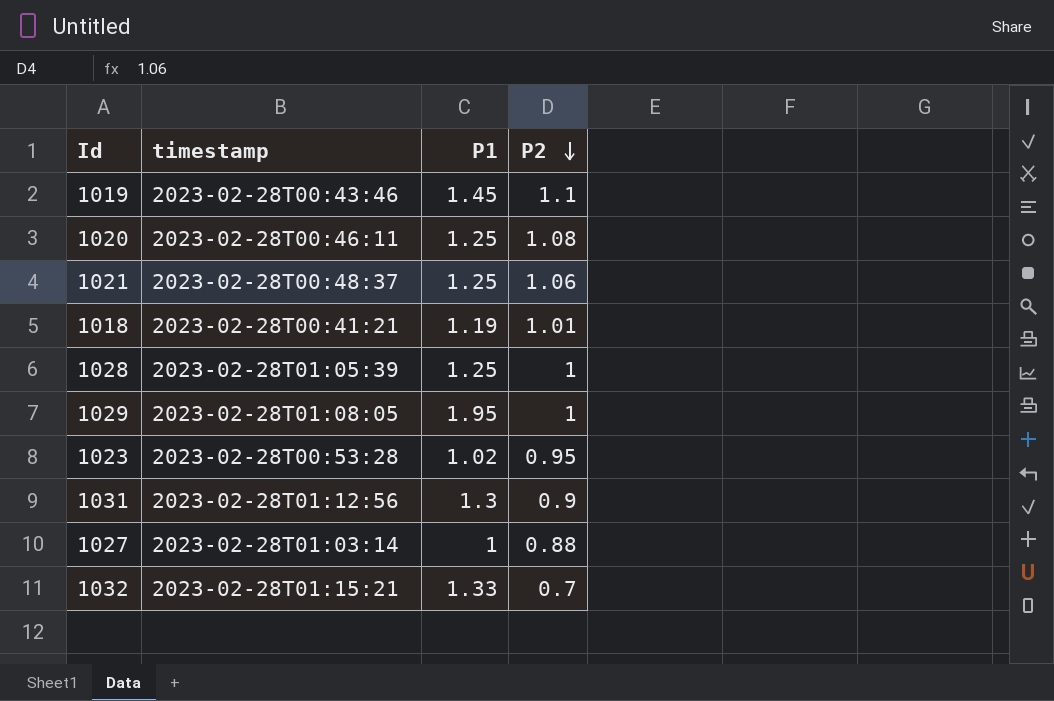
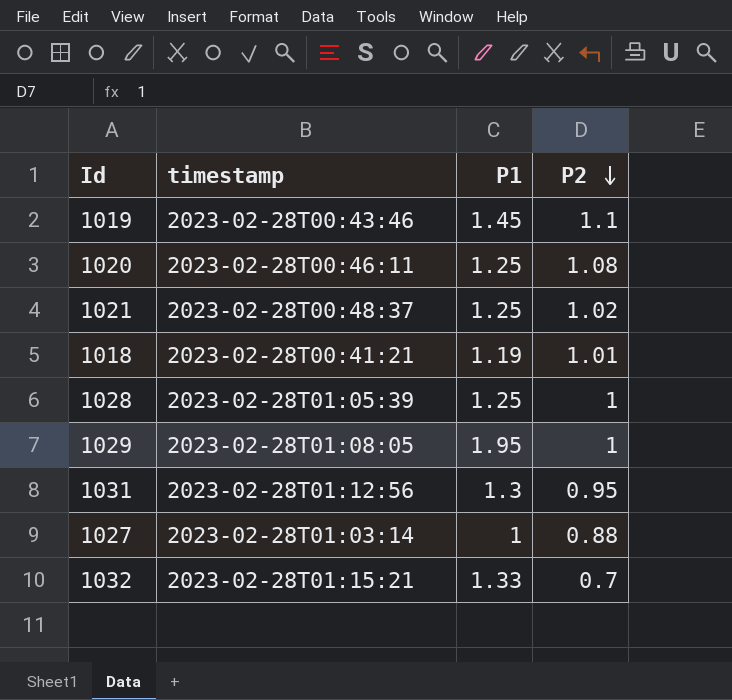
row 1023: 2023-02-28T00:53:28 | 1.02 | 0.95 -> none
1021 | P2: 1.06 -> 1.02
1031 | P2: 0.9 -> 0.95

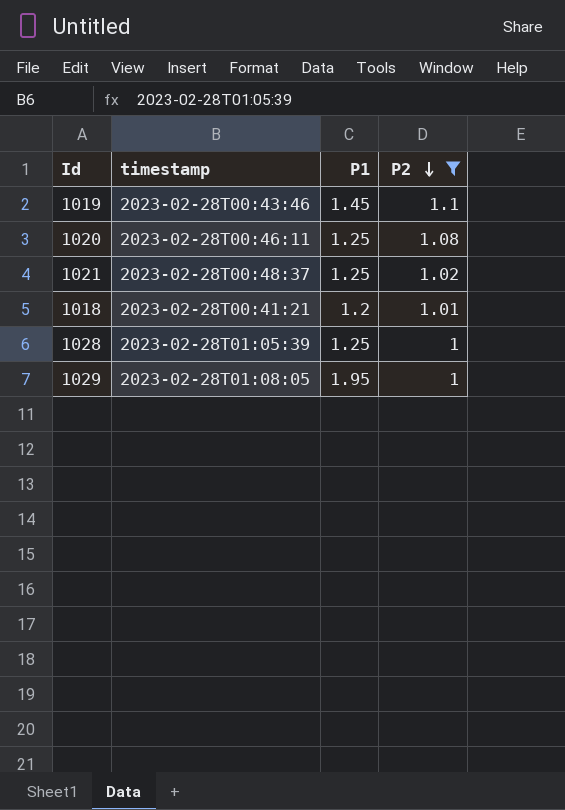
filter: none -> P2 >= 1
1018 | P1: 1.19 -> 1.2

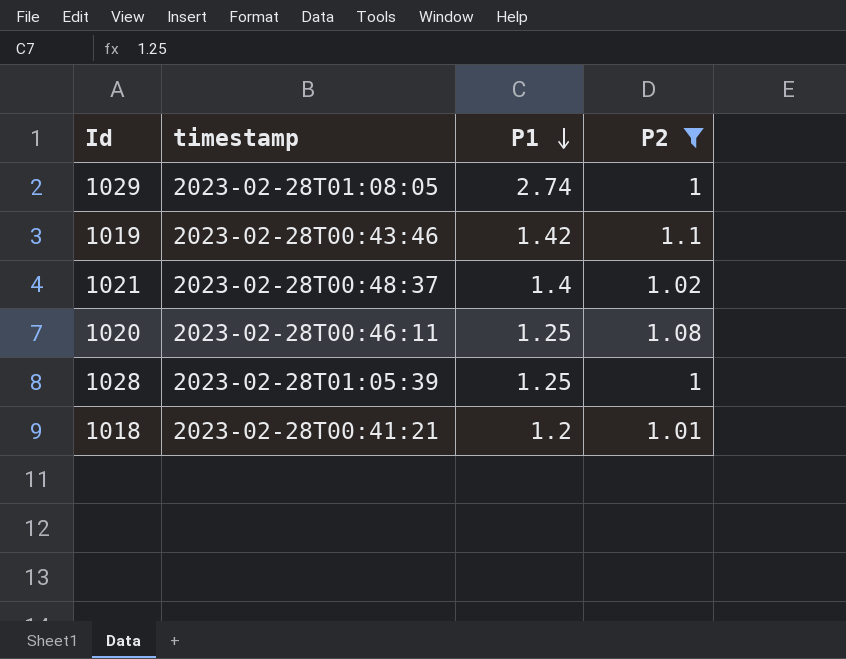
row order: P2 descending -> P1 descending
1029 | P1: 1.95 -> 2.74
1019 | P1: 1.45 -> 1.42
1021 | P1: 1.25 -> 1.4

